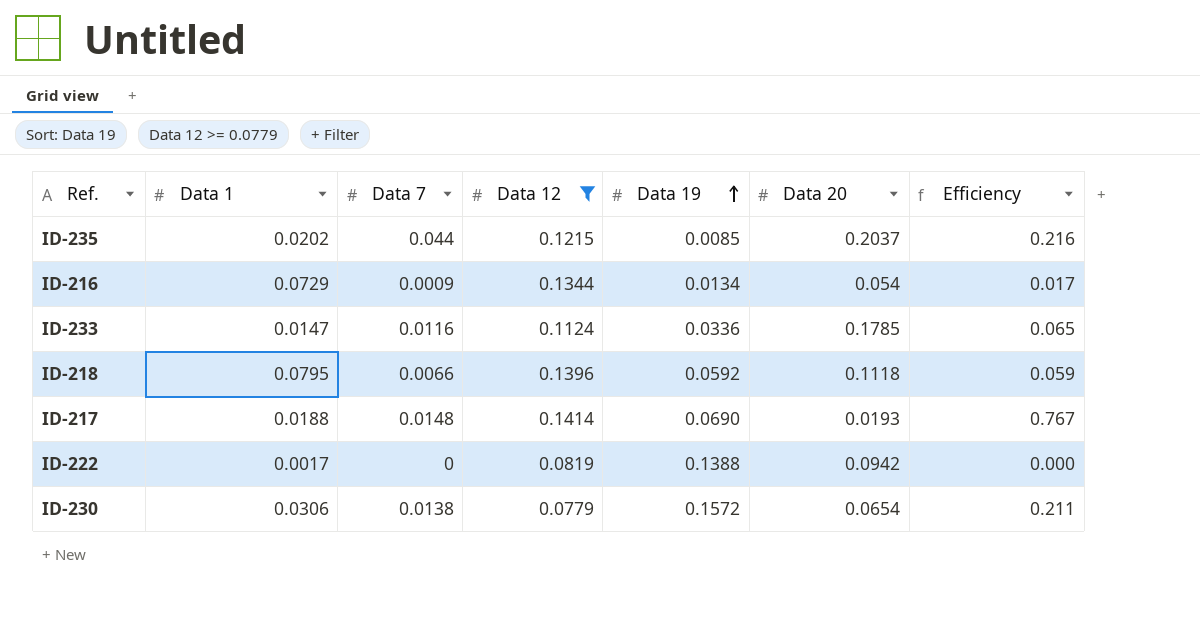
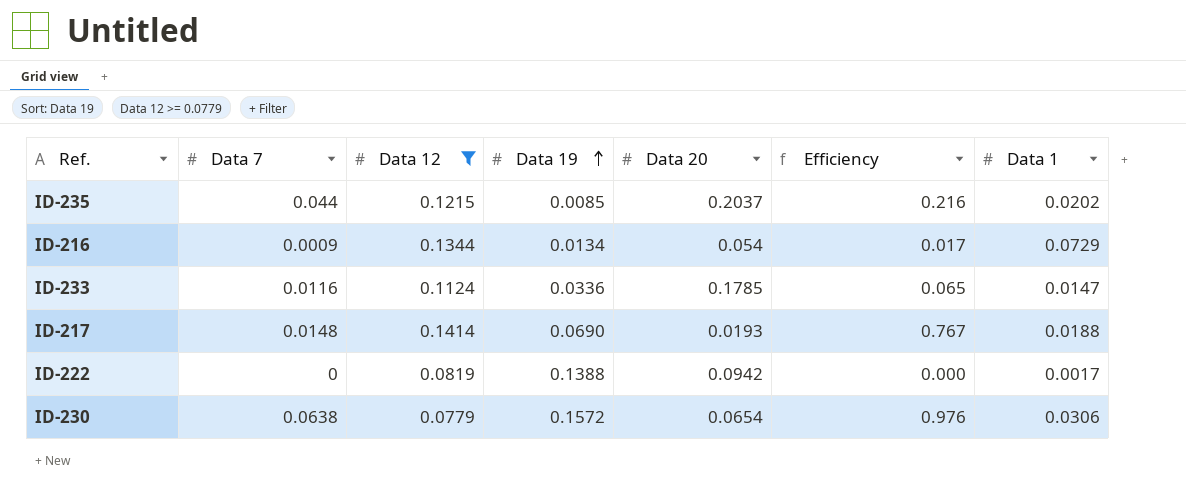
column Data 1 | position: 2 -> 7
row ID-218: 0.0795 | 0.0066 | 0.1396 | 0.0592 | 0.1118 | 0.059 -> none
ID-230 | Data 7: 0.0138 -> 0.0638
ID-230 | Efficiency: 0.211 -> 0.976

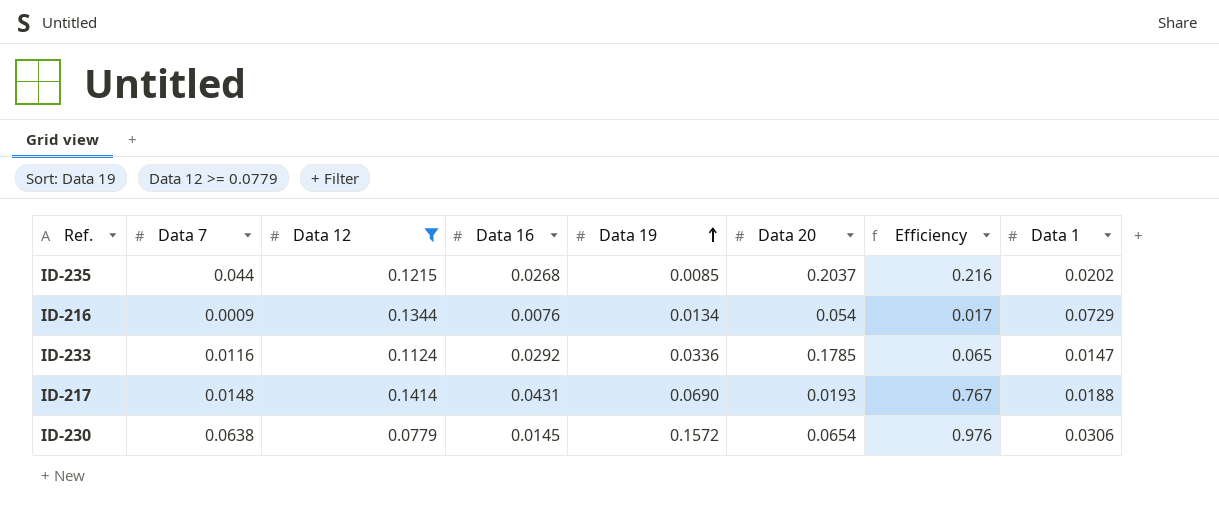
column Data 16 | position: none -> 4
row ID-222: 0 | 0.0819 | 0.1388 | 0.0942 | 0.000 | 0.0017 -> none

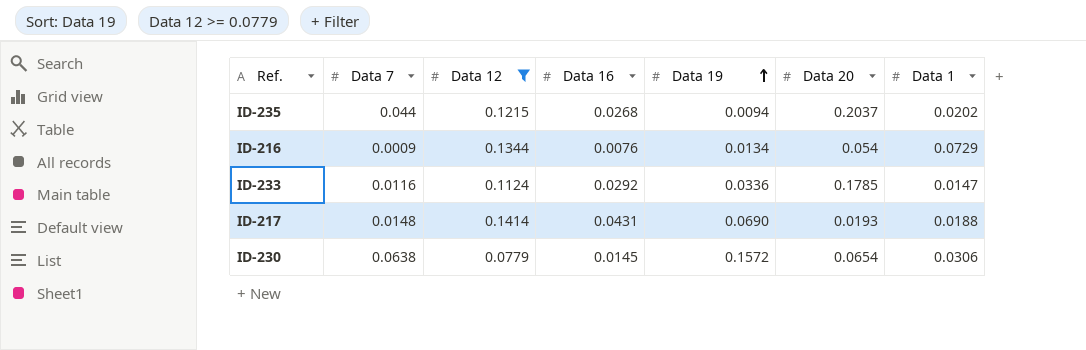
column Efficiency | formula: [Data 7] / [Data 20] -> none
ID-235 | Data 19: 0.0085 -> 0.0094

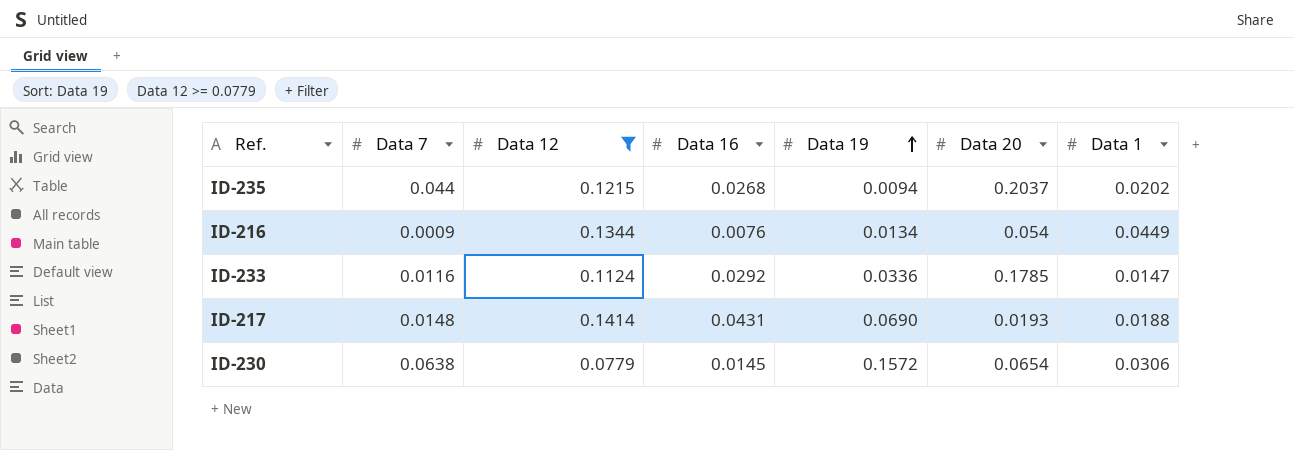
ID-216 | Data 1: 0.0729 -> 0.0449

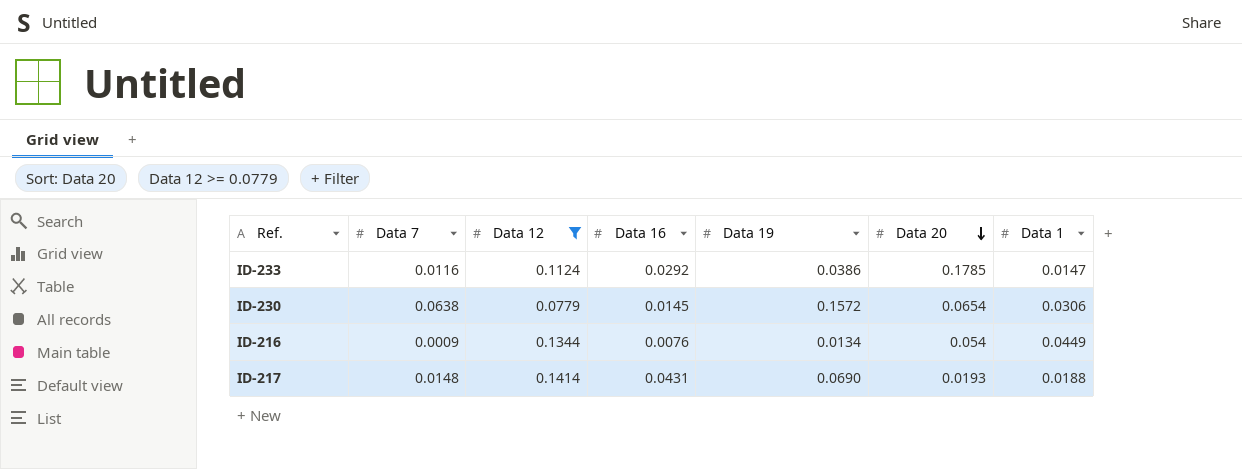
row order: Data 19 ascending -> Data 20 descending
row ID-235: 0.044 | 0.1215 | 0.0268 | 0.0094 | 0.2037 | 0.0202 -> none
ID-233 | Data 19: 0.0336 -> 0.0386

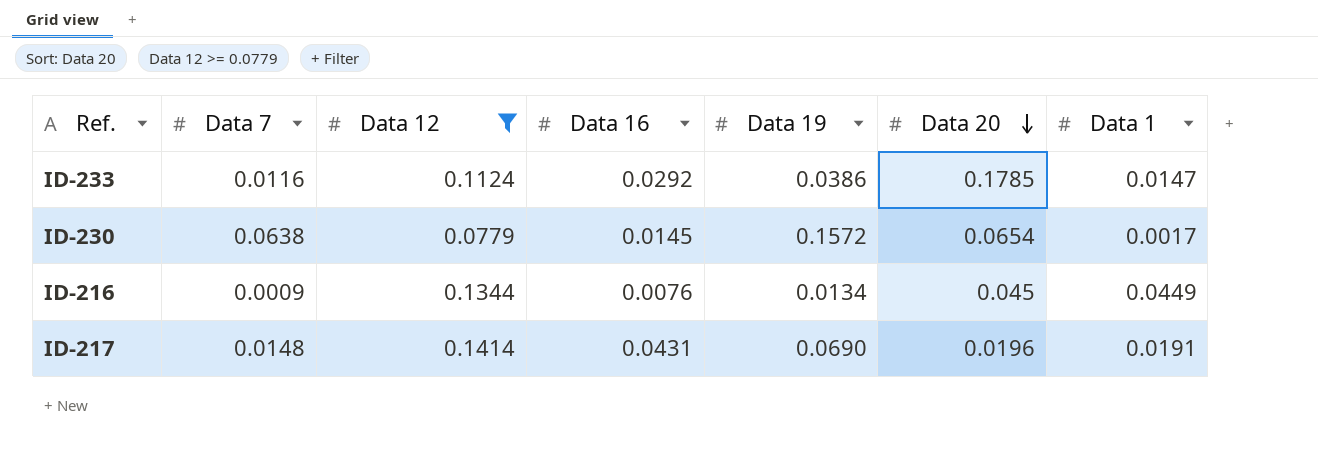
ID-230 | Data 1: 0.0306 -> 0.0017
ID-216 | Data 20: 0.054 -> 0.045
ID-217 | Data 20: 0.0193 -> 0.0196
ID-217 | Data 1: 0.0188 -> 0.0191

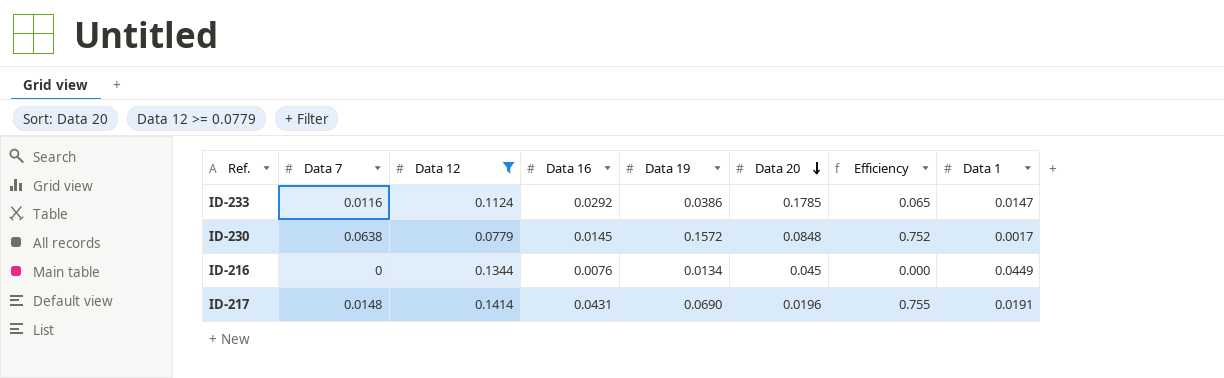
column Efficiency | formula: none -> [Data 7] / [Data 20]
ID-230 | Data 20: 0.0654 -> 0.0848
ID-216 | Data 7: 0.0009 -> 0

